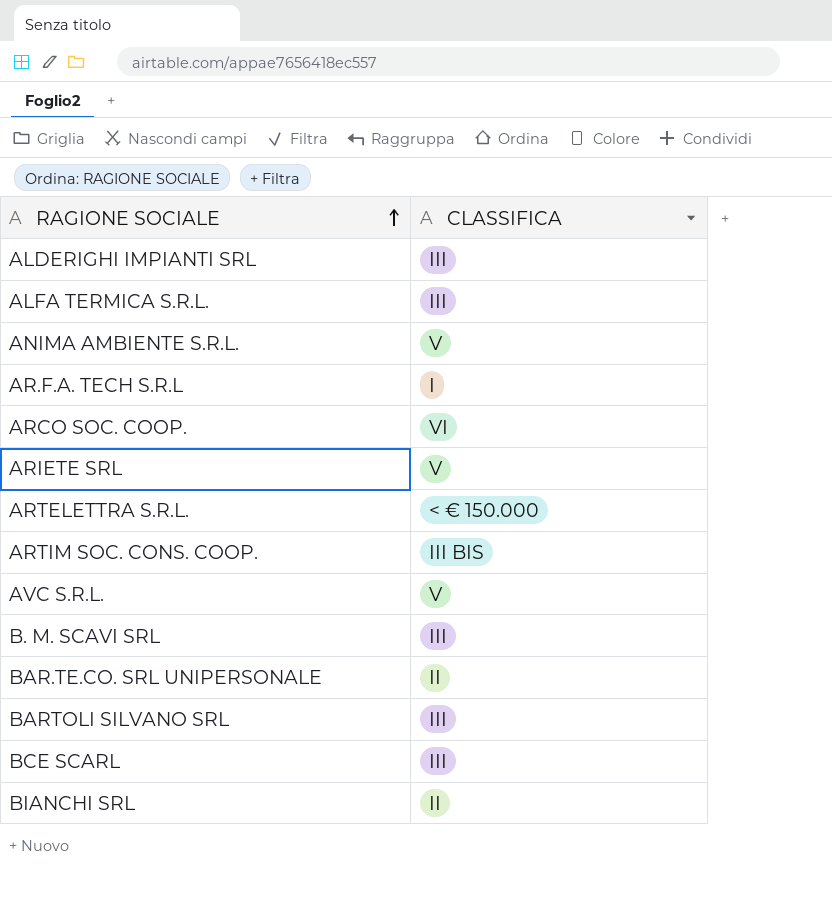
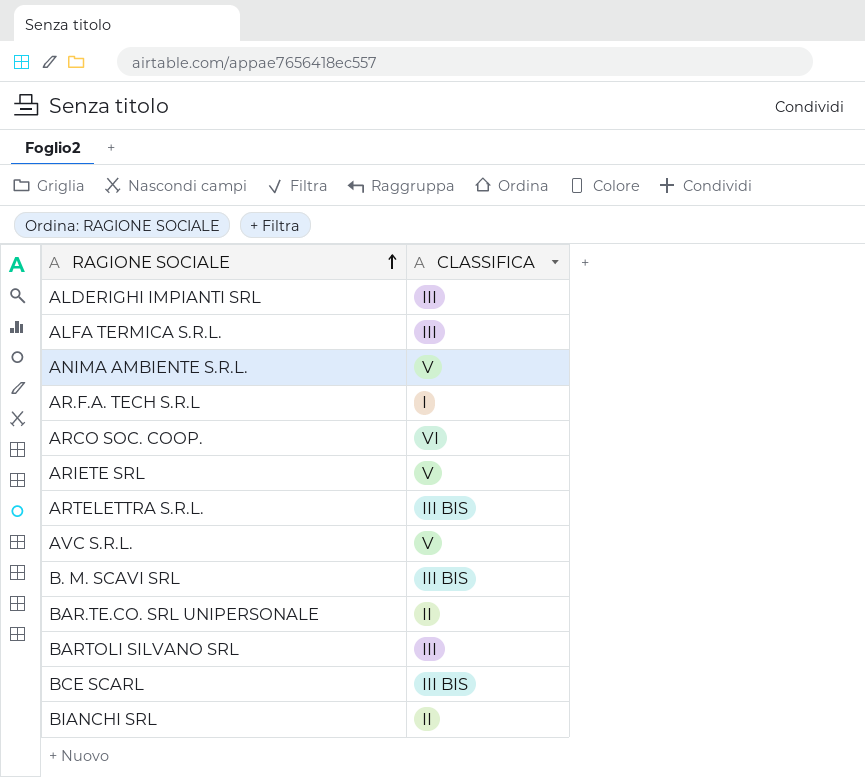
row ARTIM SOC. CONS. COOP.: III BIS -> none
ARTELETTRA S.R.L. | CLASSIFICA: < € 150.000 -> III BIS
B. M. SCAVI SRL | CLASSIFICA: III -> III BIS
BCE SCARL | CLASSIFICA: III -> III BIS

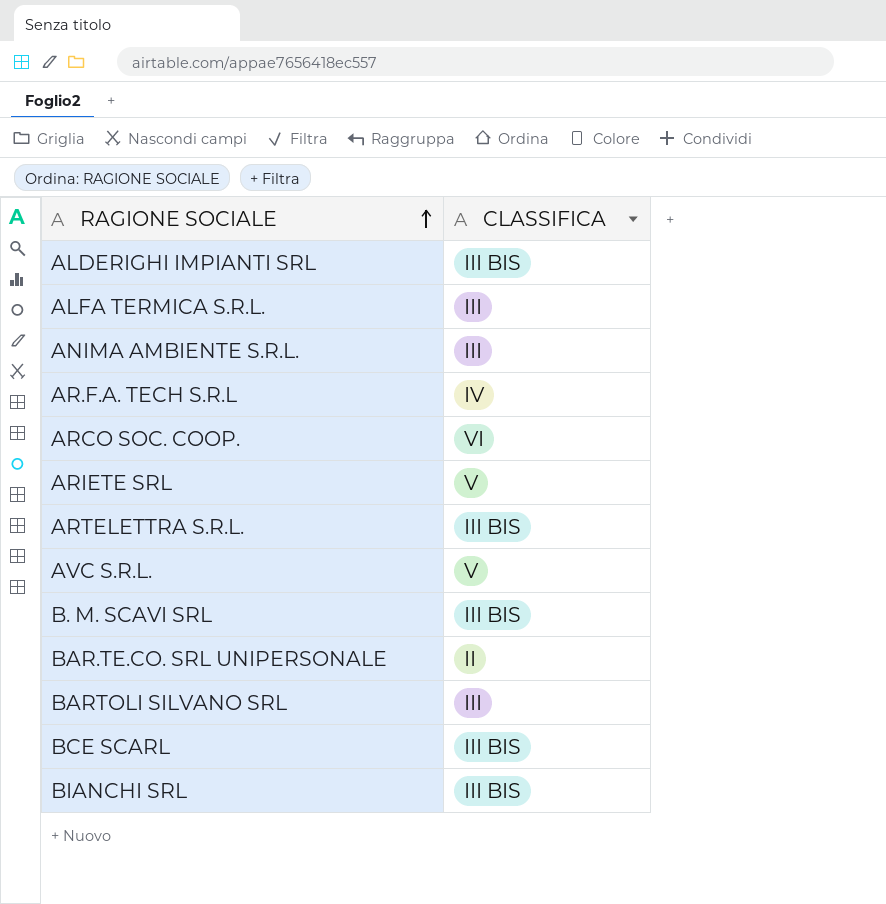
ALDERIGHI IMPIANTI SRL | CLASSIFICA: III -> III BIS
ANIMA AMBIENTE S.R.L. | CLASSIFICA: V -> III
AR.F.A. TECH S.R.L | CLASSIFICA: I -> IV
BIANCHI SRL | CLASSIFICA: II -> III BIS

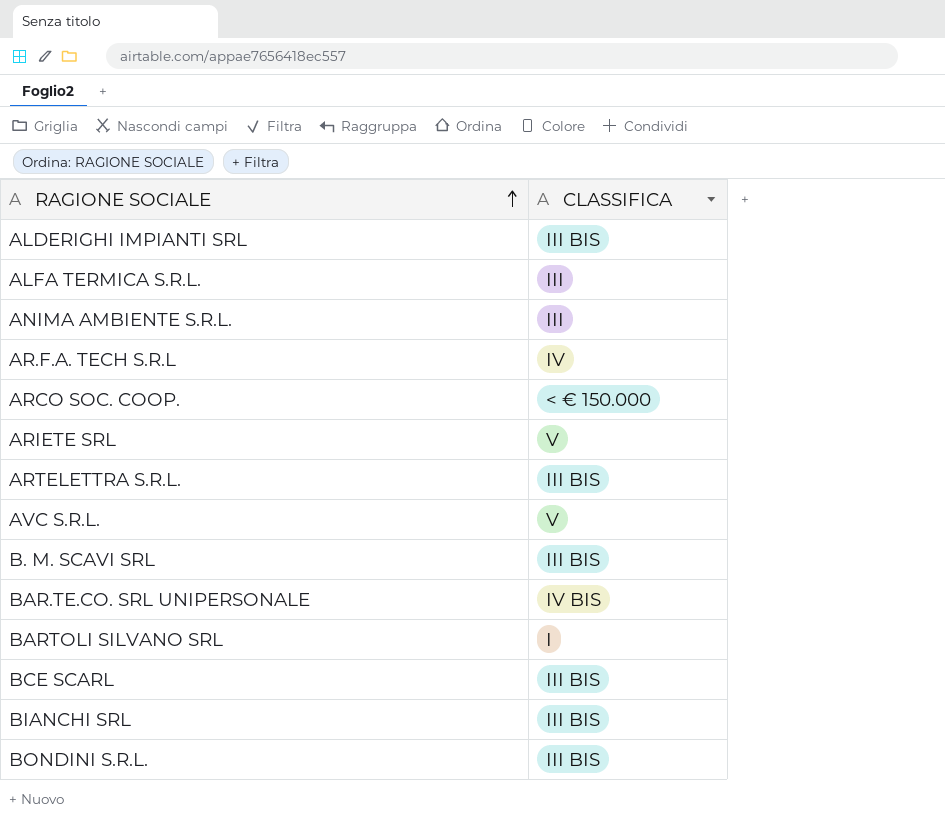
ARCO SOC. COOP. | CLASSIFICA: VI -> < € 150.000
BAR.TE.CO. SRL UNIPERSONALE | CLASSIFICA: II -> IV BIS
BARTOLI SILVANO SRL | CLASSIFICA: III -> I
row BONDINI S.R.L.: none -> III BIS

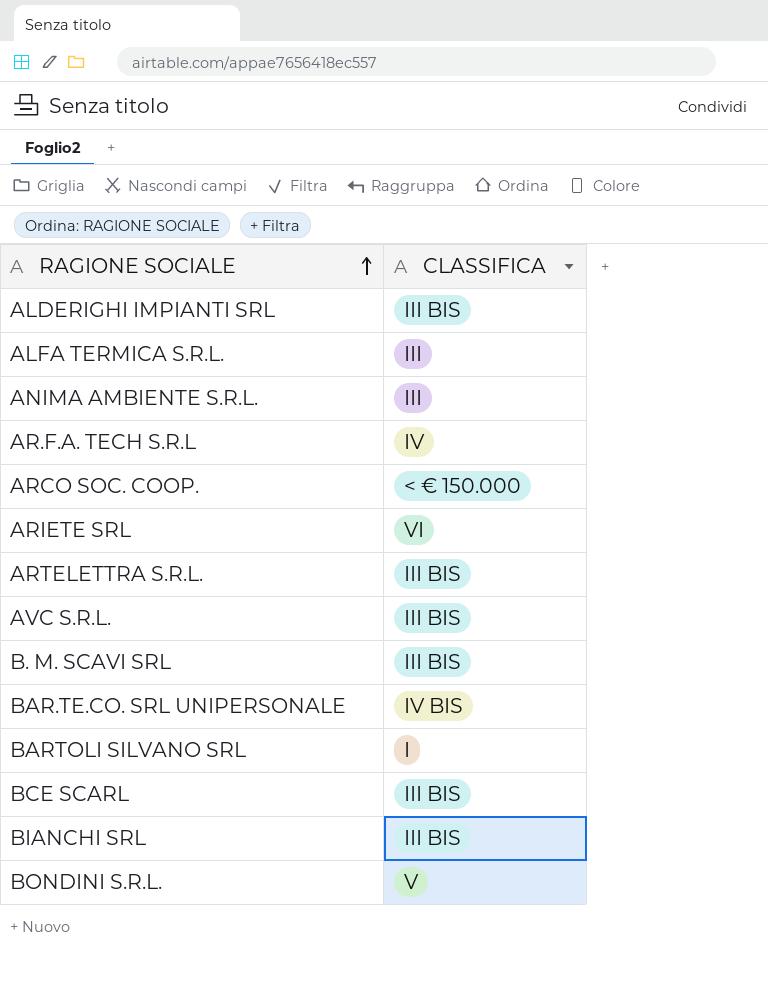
ARIETE SRL | CLASSIFICA: V -> VI
AVC S.R.L. | CLASSIFICA: V -> III BIS
BONDINI S.R.L. | CLASSIFICA: III BIS -> V

